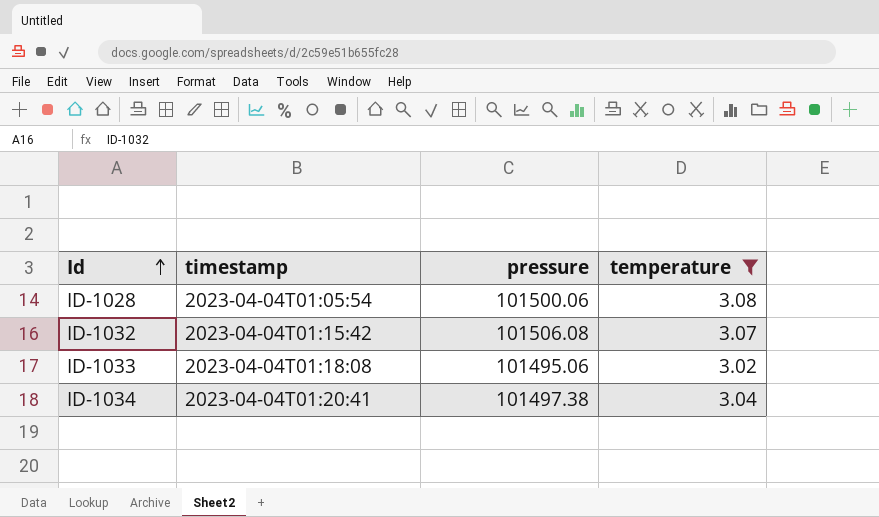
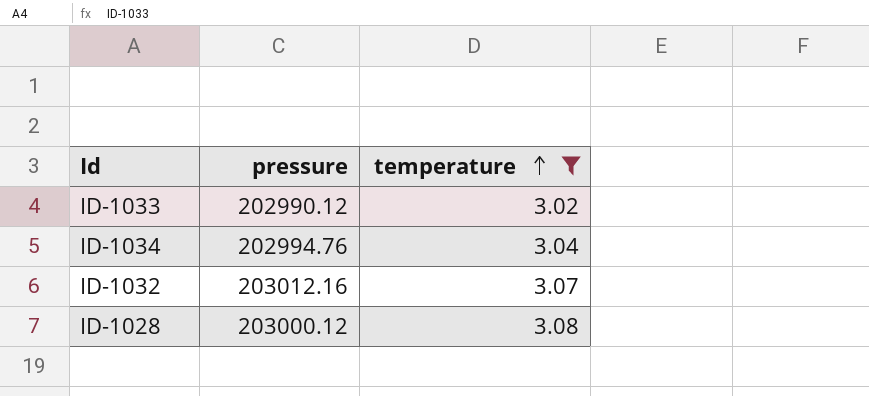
row order: Id ascending -> temperature ascending
column timestamp | position: 2 -> none
ID-1033 | pressure: 101495.06 -> 202990.12
ID-1034 | pressure: 101497.38 -> 202994.76
ID-1032 | pressure: 101506.08 -> 203012.16
ID-1028 | pressure: 101500.06 -> 203000.12

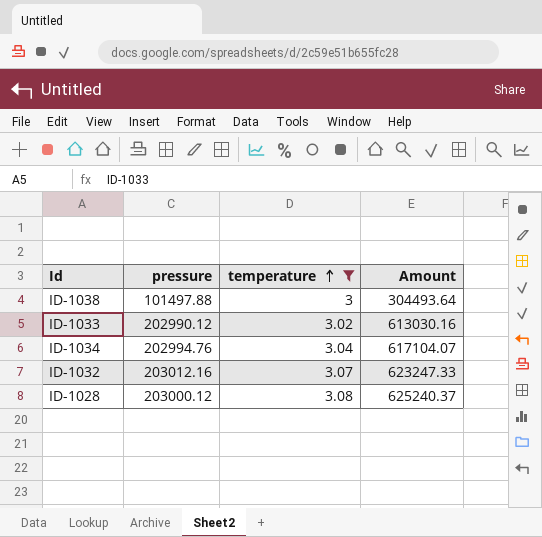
column Amount | formula: none -> [pressure] * [temperature]
row ID-1038: none -> 101497.88 | 3 | 304493.64

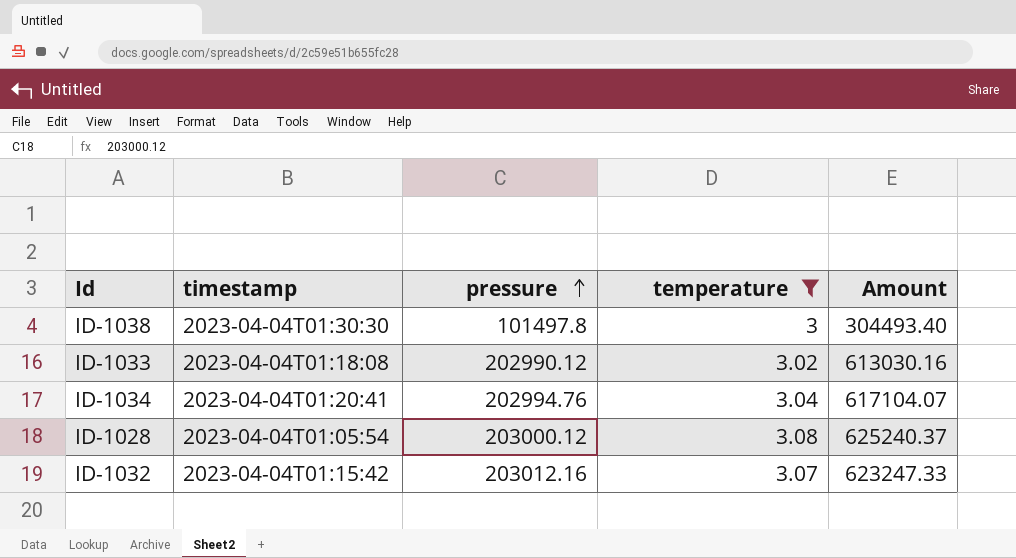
row order: temperature ascending -> pressure ascending
column timestamp | position: none -> 2
ID-1038 | pressure: 101497.88 -> 101497.8
ID-1038 | Amount: 304493.64 -> 304493.40

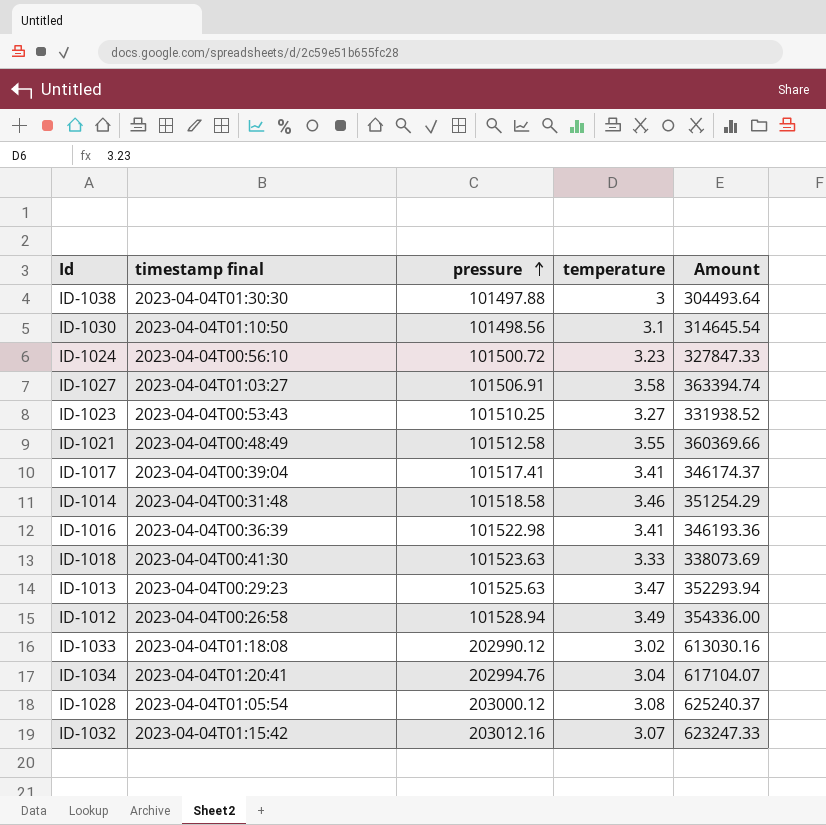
filter: temperature <= 3.08 -> none
column name: timestamp -> timestamp final
ID-1038 | pressure: 101497.8 -> 101497.88
ID-1038 | Amount: 304493.40 -> 304493.64

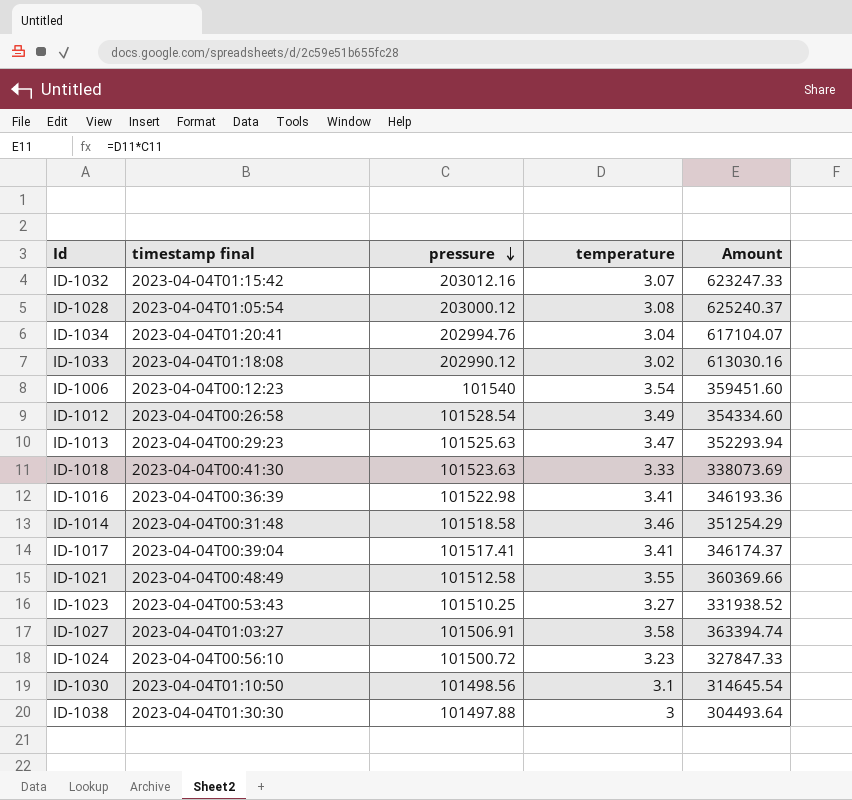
row order: pressure ascending -> pressure descending
row ID-1006: none -> 2023-04-04T00:12:23 | 101540 | 3.54 | 359451.60
ID-1012 | pressure: 101528.94 -> 101528.54
ID-1012 | Amount: 354336.00 -> 354334.60

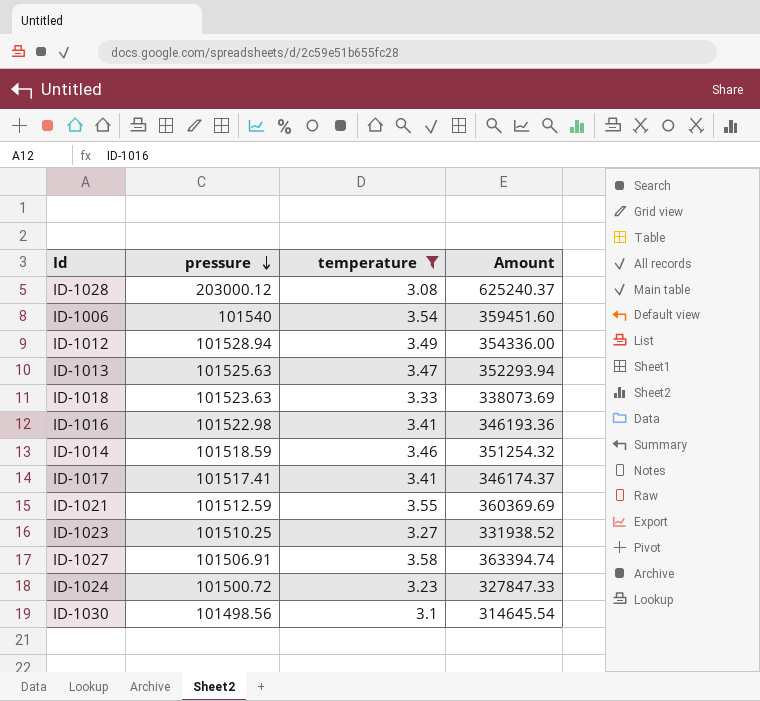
filter: none -> temperature >= 3.08
column timestamp final | position: 2 -> none
ID-1012 | pressure: 101528.54 -> 101528.94
ID-1012 | Amount: 354334.60 -> 354336.00
ID-1014 | pressure: 101518.58 -> 101518.59
ID-1014 | Amount: 351254.29 -> 351254.32
ID-1021 | pressure: 101512.58 -> 101512.59
ID-1021 | Amount: 360369.66 -> 360369.69

